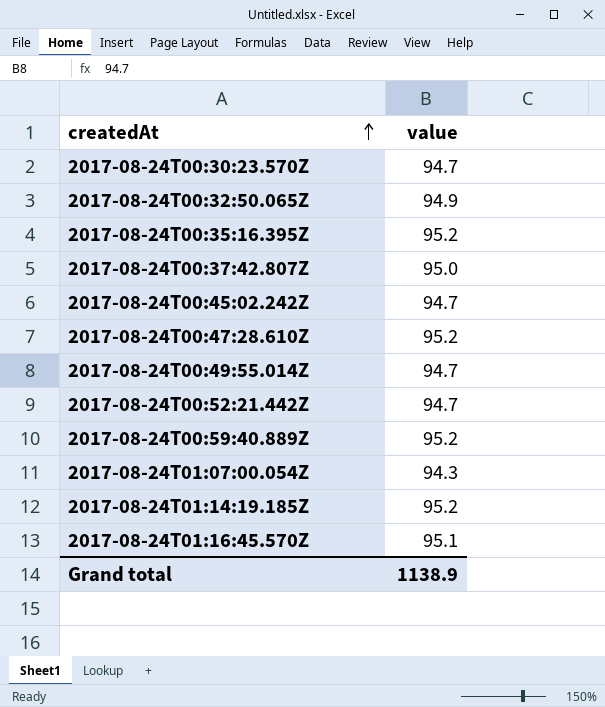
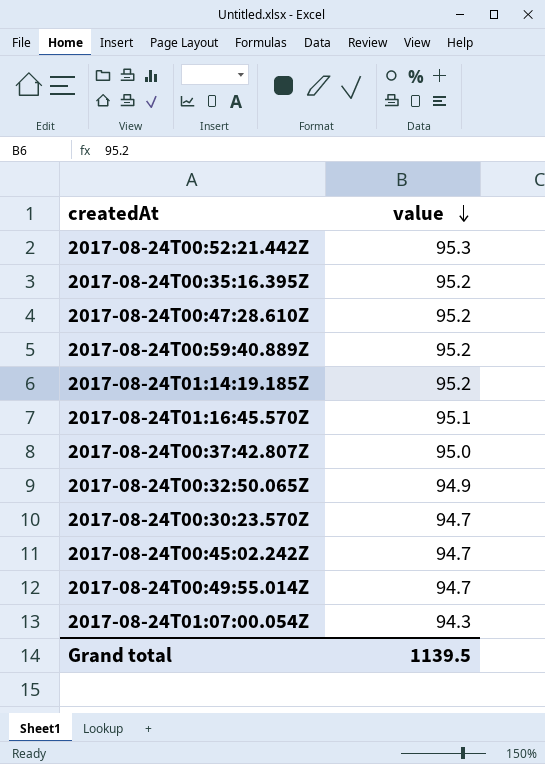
row order: createdAt ascending -> value descending
2017-08-24T00:52:21.442Z | value: 94.7 -> 95.3
Grand total | value: 1138.9 -> 1139.5

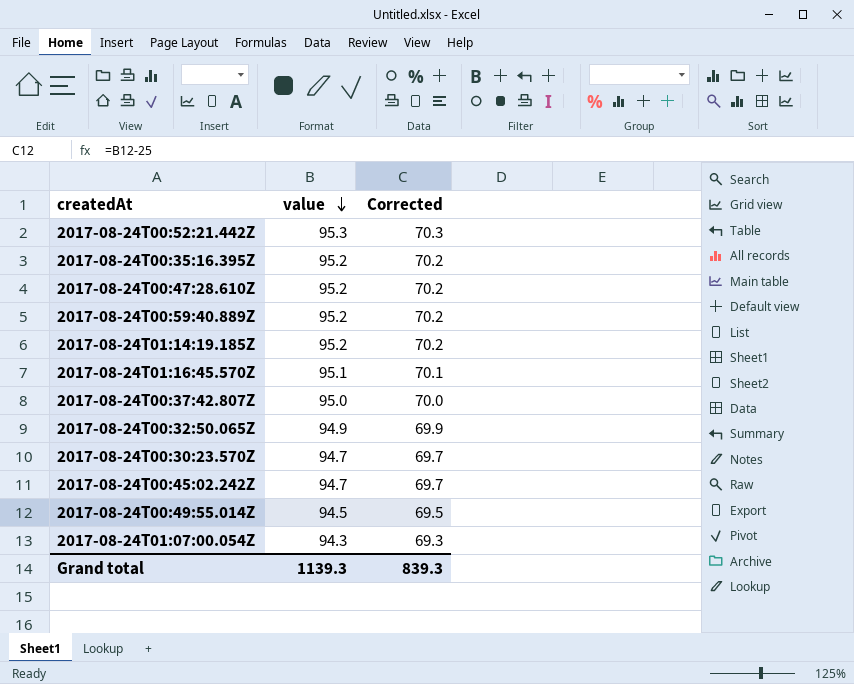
column Corrected | formula: none -> [value] - 25
2017-08-24T00:49:55.014Z | value: 94.7 -> 94.5
Grand total | value: 1139.5 -> 1139.3

